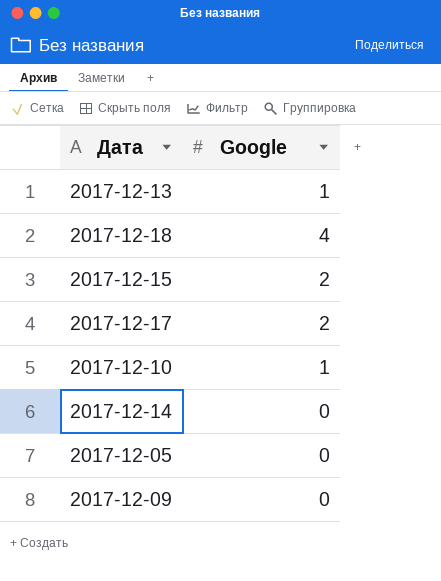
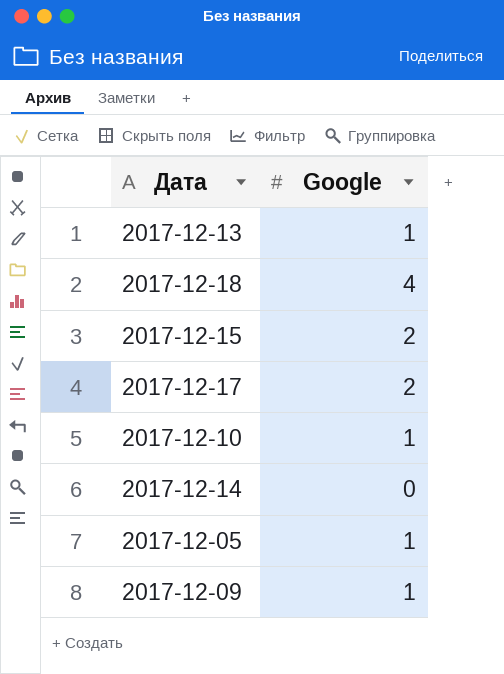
2017-12-05 | Google: 0 -> 1
2017-12-09 | Google: 0 -> 1

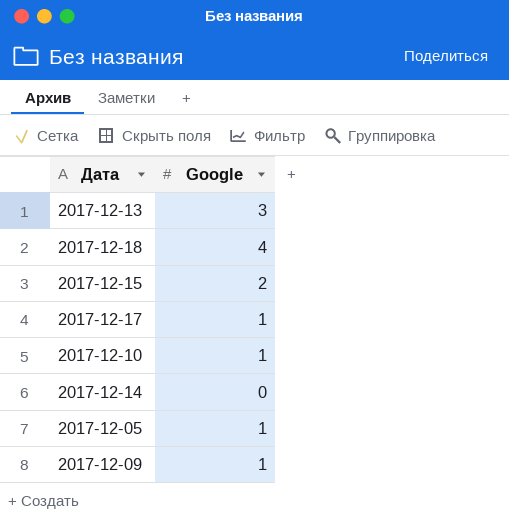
2017-12-13 | Google: 1 -> 3
2017-12-17 | Google: 2 -> 1

